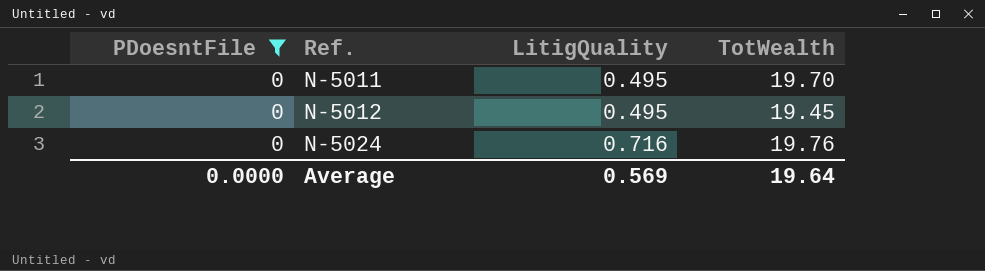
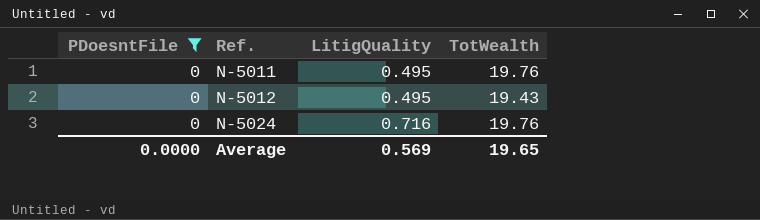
N-5011 | TotWealth: 19.70 -> 19.76
N-5012 | TotWealth: 19.45 -> 19.43
Average | TotWealth: 19.64 -> 19.65

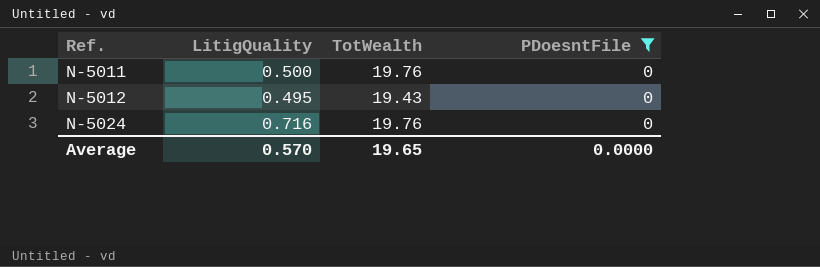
column PDoesntFile | position: 1 -> 4
N-5011 | LitigQuality: 0.495 -> 0.500
Average | LitigQuality: 0.569 -> 0.570

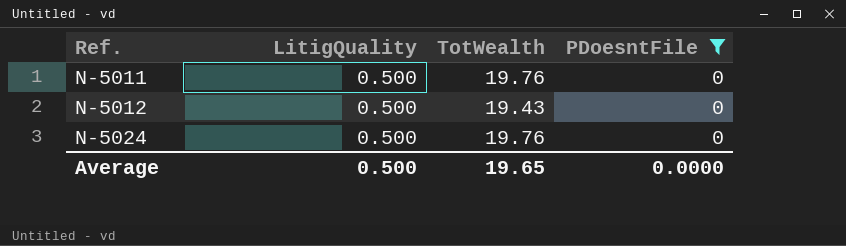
N-5012 | LitigQuality: 0.495 -> 0.500
N-5024 | LitigQuality: 0.716 -> 0.500
Average | LitigQuality: 0.570 -> 0.500

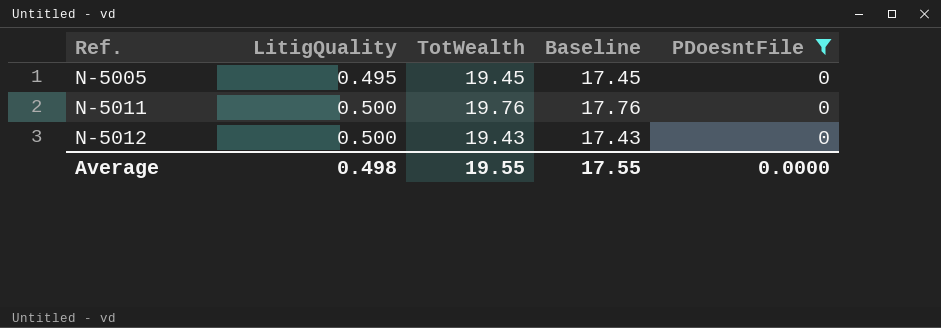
column Baseline | formula: none -> [TotWealth] - 2
row N-5024: 0.500 | 19.76 | 0 -> none
row N-5005: none -> 0.495 | 19.45 | 17.45 | 0
Average | LitigQuality: 0.500 -> 0.498
Average | TotWealth: 19.65 -> 19.55

